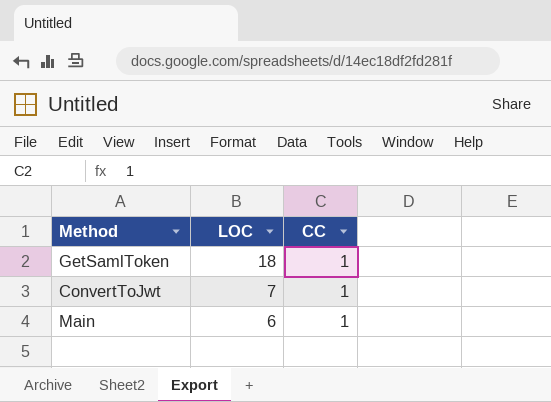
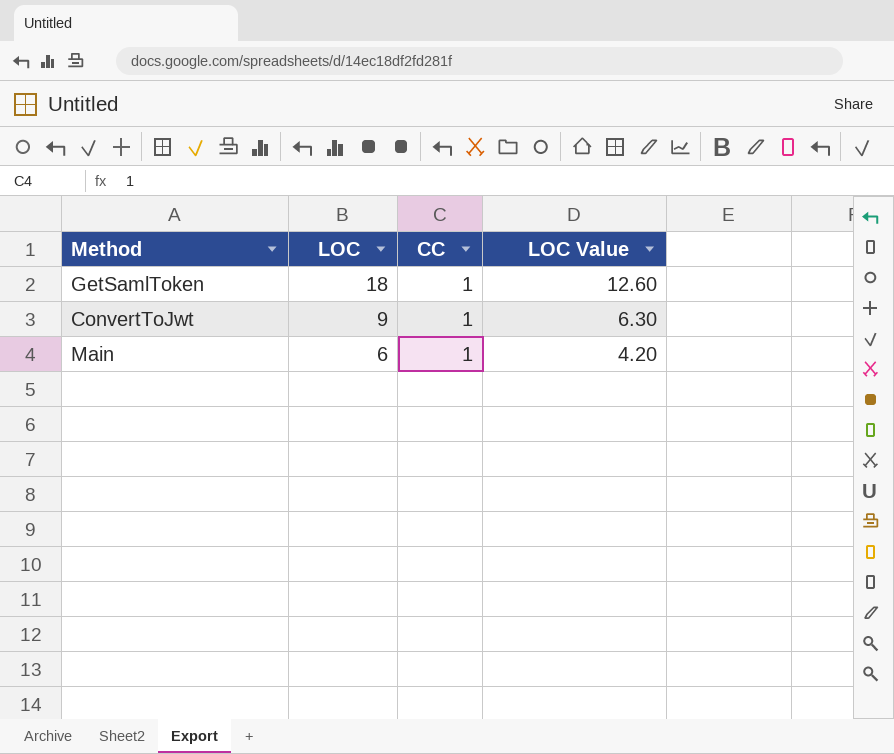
column LOC Value | formula: none -> [LOC] * 0.7
ConvertToJwt | LOC: 7 -> 9

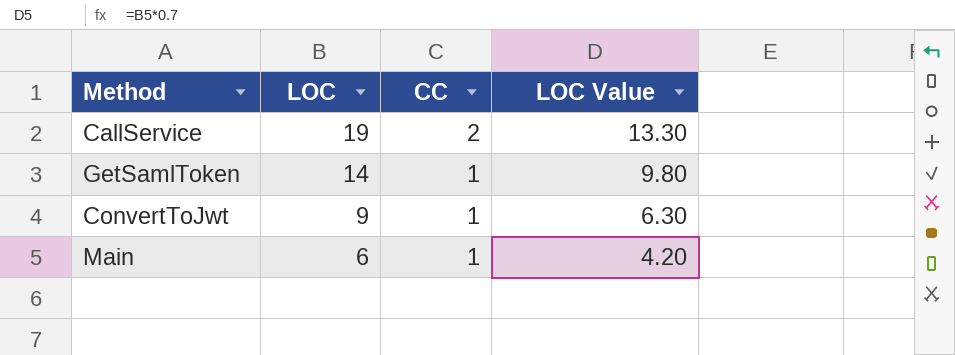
row CallService: none -> 19 | 2 | 13.30
GetSamlToken | LOC: 18 -> 14
GetSamlToken | LOC Value: 12.60 -> 9.80

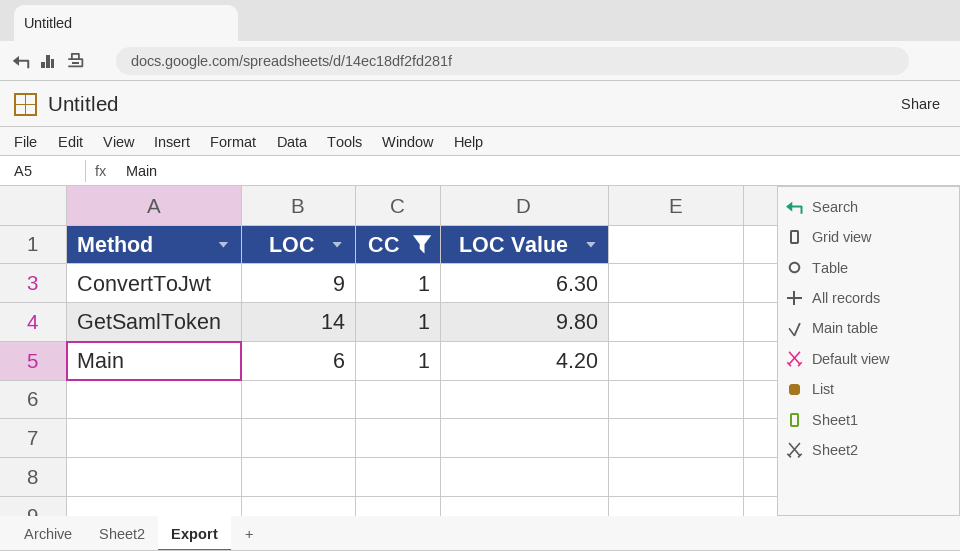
filter: none -> CC = 1
row order: LOC descending -> Method ascending

